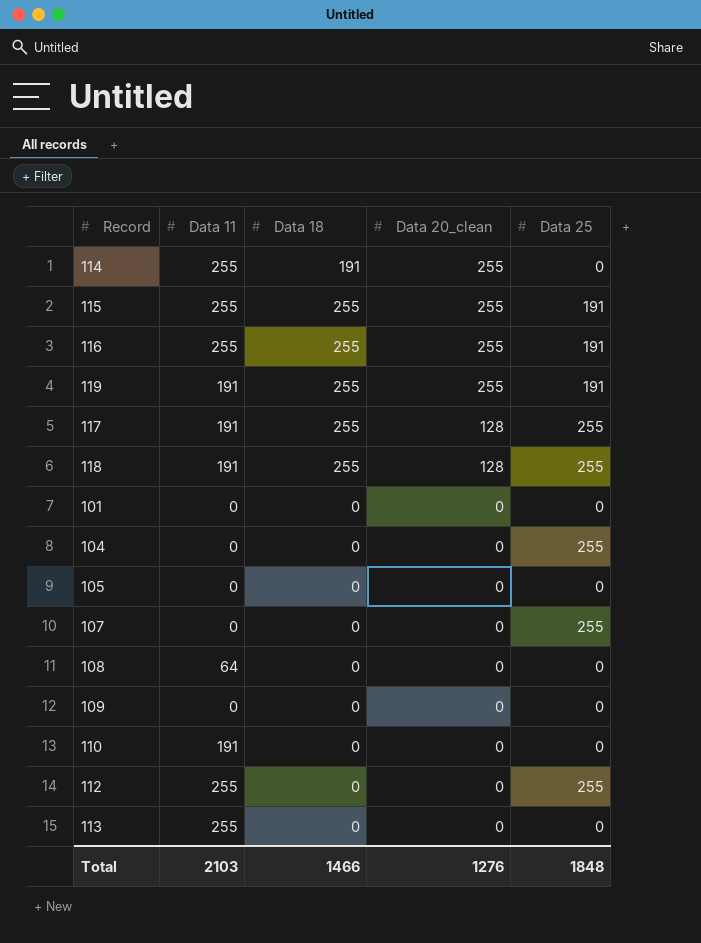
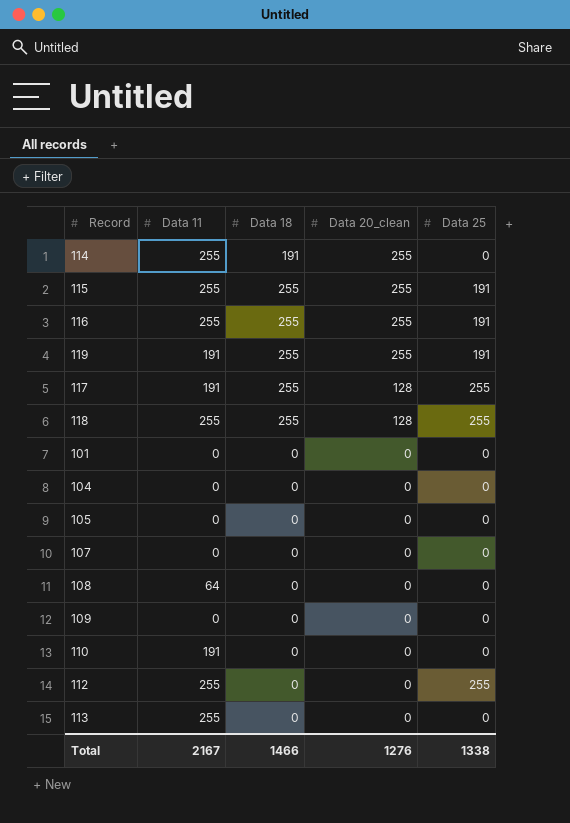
118 | Data 11: 191 -> 255
104 | Data 25: 255 -> 0
107 | Data 25: 255 -> 0
Total | Data 11: 2103 -> 2167
Total | Data 25: 1848 -> 1338

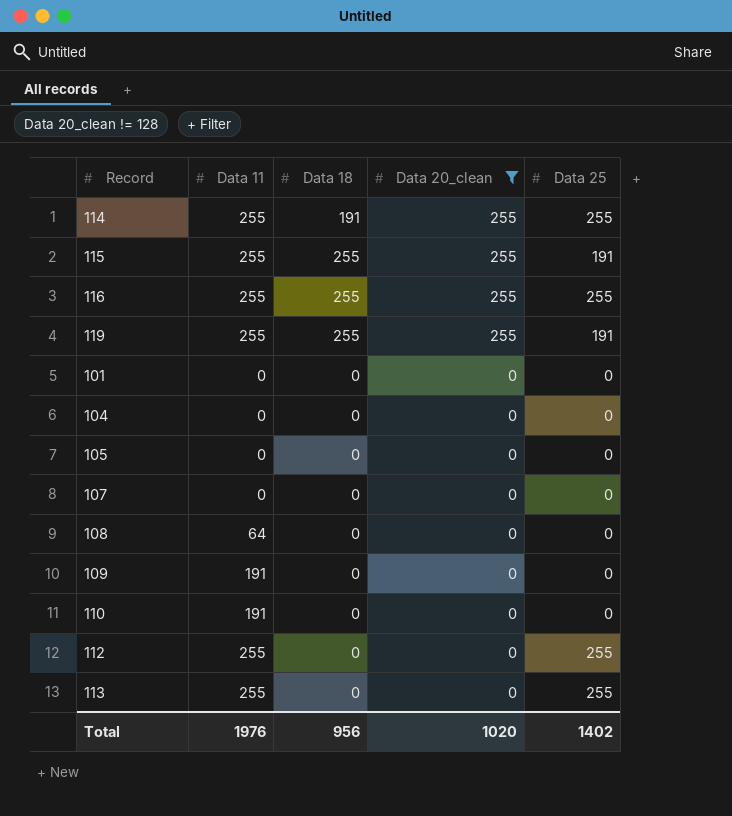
filter: none -> Data 20_clean != 128
114 | Data 25: 0 -> 255
116 | Data 25: 191 -> 255
119 | Data 11: 191 -> 255
109 | Data 11: 0 -> 191
113 | Data 25: 0 -> 255
Total | Data 11: 2167 -> 1976
Total | Data 18: 1466 -> 956
Total | Data 20_clean: 1276 -> 1020
Total | Data 25: 1338 -> 1402

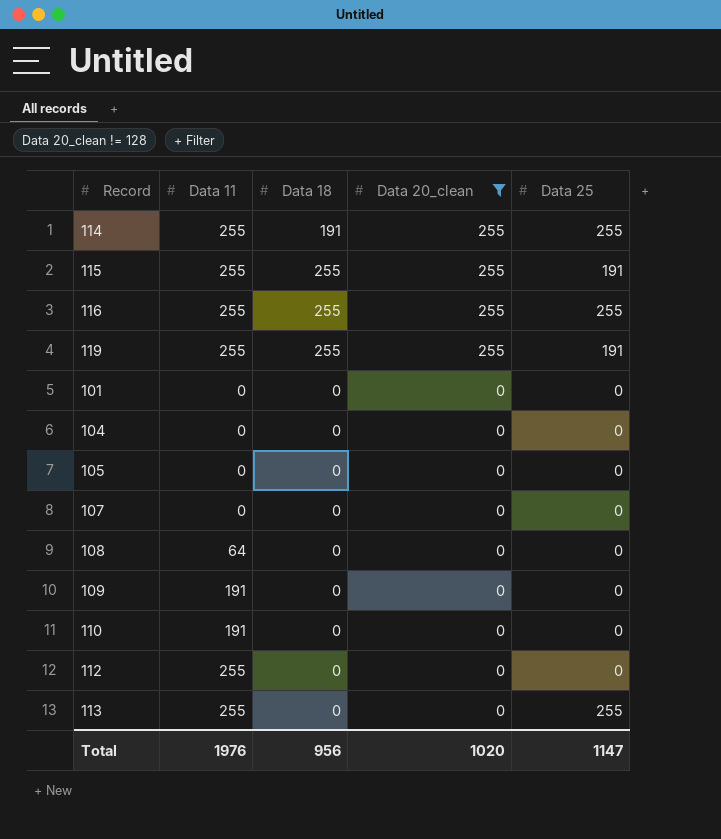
112 | Data 25: 255 -> 0
Total | Data 25: 1402 -> 1147

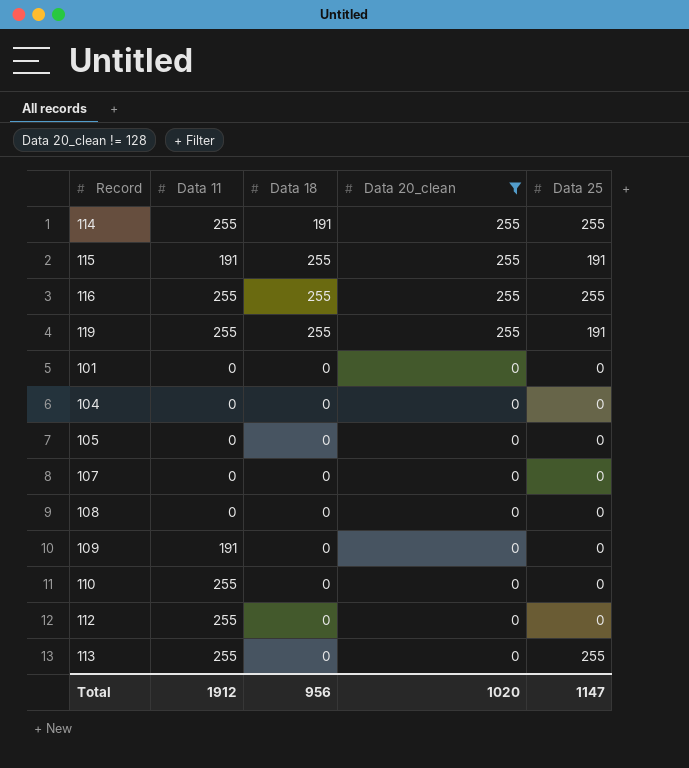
115 | Data 11: 255 -> 191
108 | Data 11: 64 -> 0
110 | Data 11: 191 -> 255
Total | Data 11: 1976 -> 1912

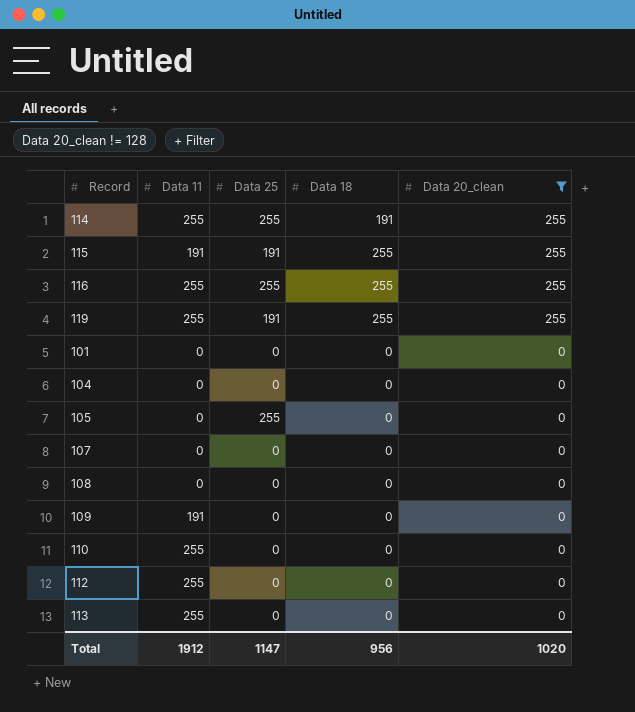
column Data 25 | position: 5 -> 3
105 | Data 25: 0 -> 255
113 | Data 25: 255 -> 0

